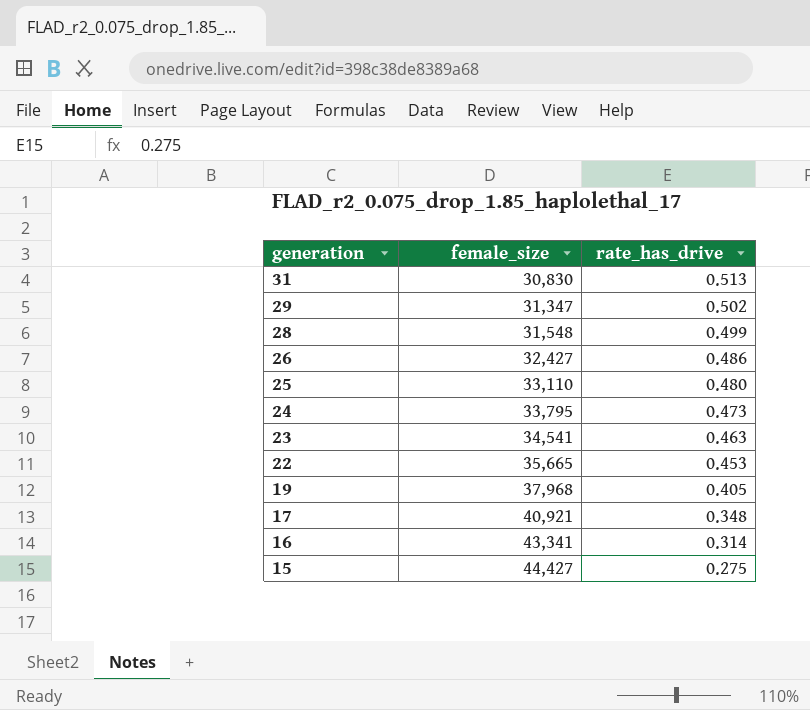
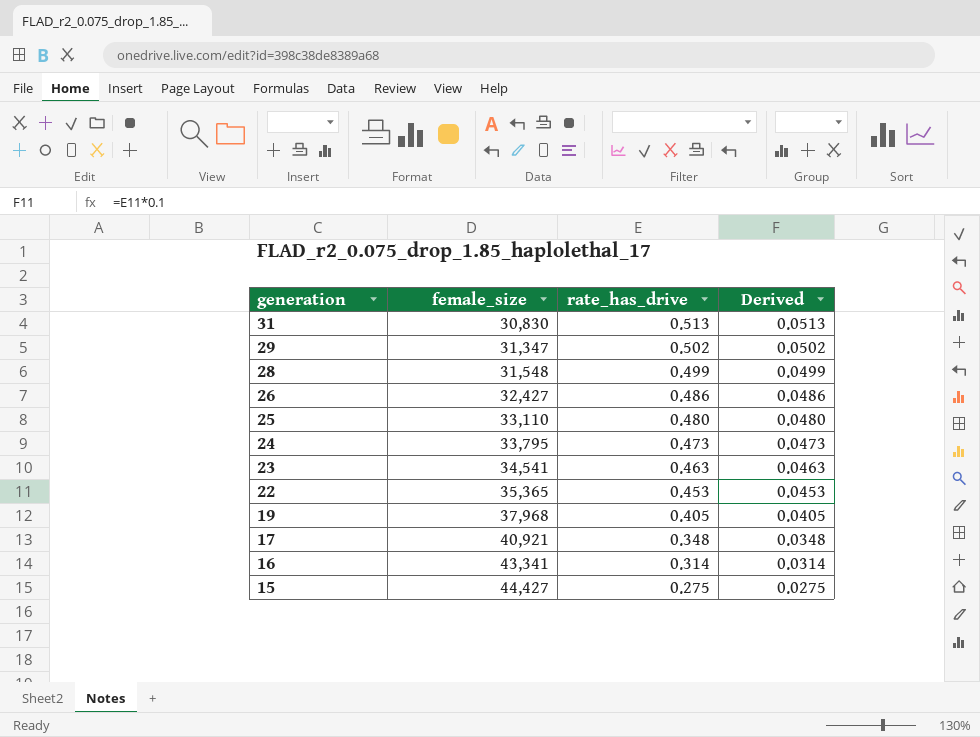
column Derived | formula: none -> [rate_has_drive] * 0.1
22 | female_size: 35,665 -> 35,365

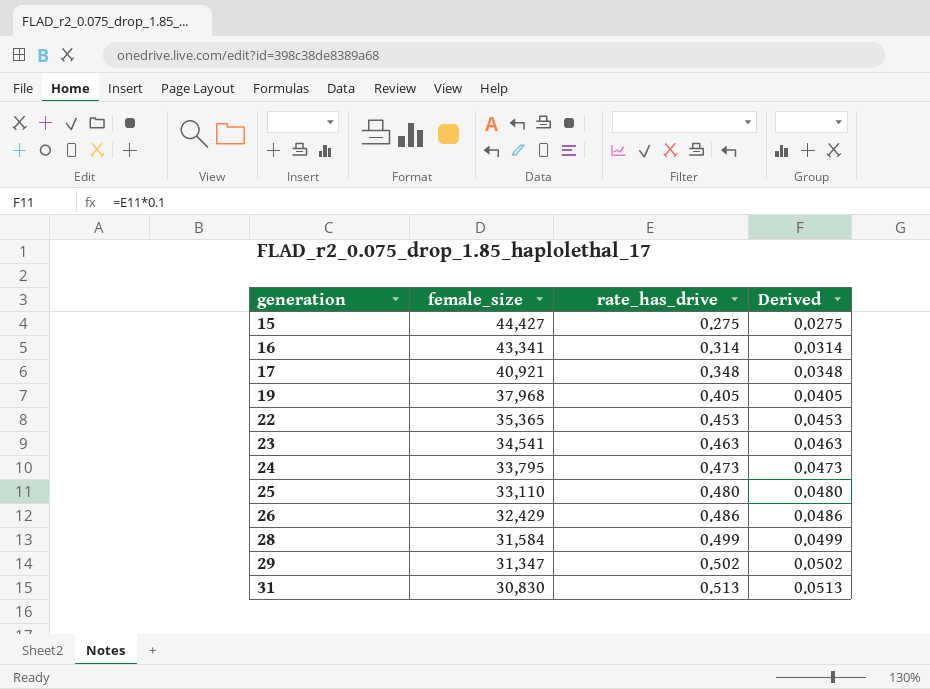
row order: generation descending -> generation ascending
26 | female_size: 32,427 -> 32,429
28 | female_size: 31,548 -> 31,584

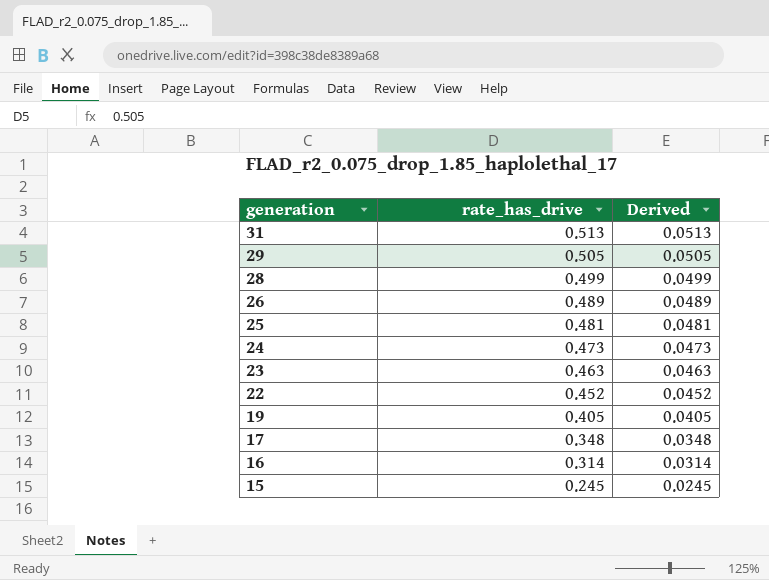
row order: generation ascending -> generation descending
column female_size | position: 2 -> none
29 | rate_has_drive: 0.502 -> 0.505
29 | Derived: 0.0502 -> 0.0505
26 | rate_has_drive: 0.486 -> 0.489
26 | Derived: 0.0486 -> 0.0489
25 | rate_has_drive: 0.480 -> 0.481
25 | Derived: 0.0480 -> 0.0481
22 | rate_has_drive: 0.453 -> 0.452
22 | Derived: 0.0453 -> 0.0452
15 | rate_has_drive: 0.275 -> 0.245
15 | Derived: 0.0275 -> 0.0245

